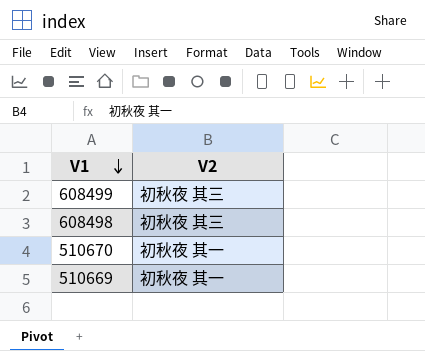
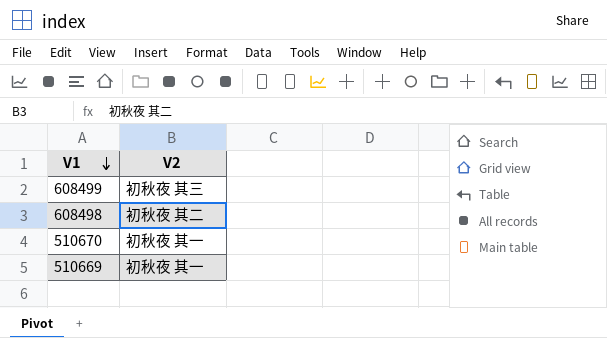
608498 | V2: 初秋夜 其三 -> 初秋夜 其二

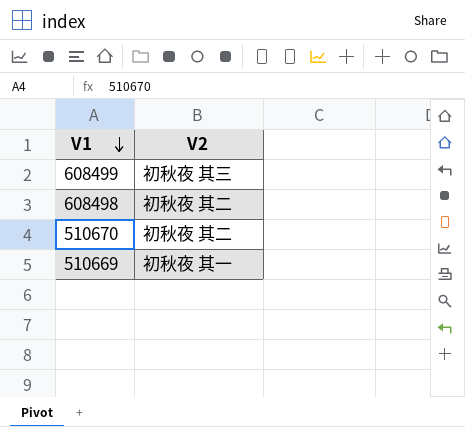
510670 | V2: 初秋夜 其一 -> 初秋夜 其二

